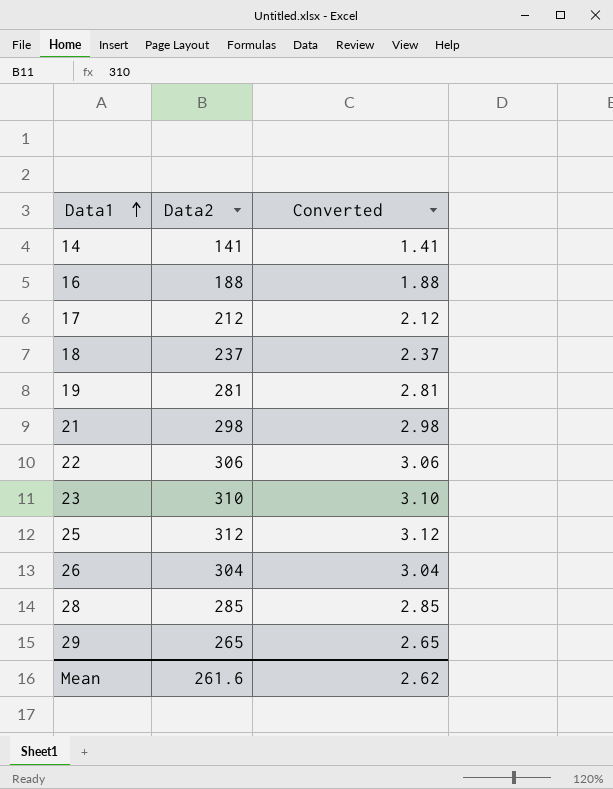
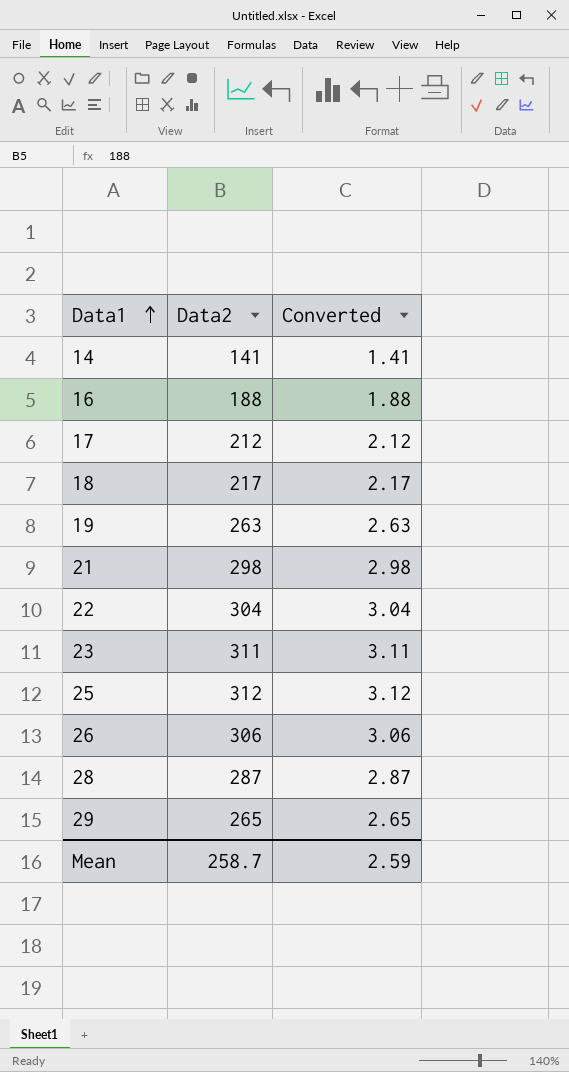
18 | Data2: 237 -> 217
18 | Converted: 2.37 -> 2.17
19 | Data2: 281 -> 263
19 | Converted: 2.81 -> 2.63
22 | Data2: 306 -> 304
22 | Converted: 3.06 -> 3.04
23 | Data2: 310 -> 311
23 | Converted: 3.10 -> 3.11
26 | Data2: 304 -> 306
26 | Converted: 3.04 -> 3.06
28 | Data2: 285 -> 287
28 | Converted: 2.85 -> 2.87
Mean | Data2: 261.6 -> 258.7
Mean | Converted: 2.62 -> 2.59

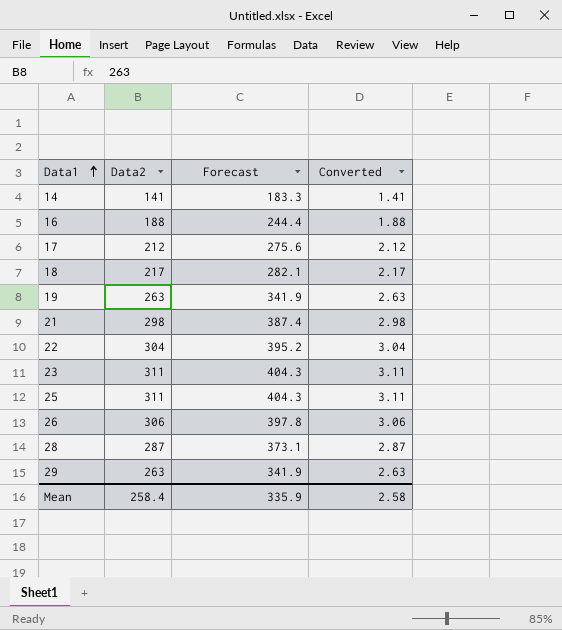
column Forecast | formula: none -> [Data2] * 1.3
25 | Data2: 312 -> 311
25 | Converted: 3.12 -> 3.11
29 | Data2: 265 -> 263
29 | Converted: 2.65 -> 2.63
Mean | Data2: 258.7 -> 258.4
Mean | Converted: 2.59 -> 2.58

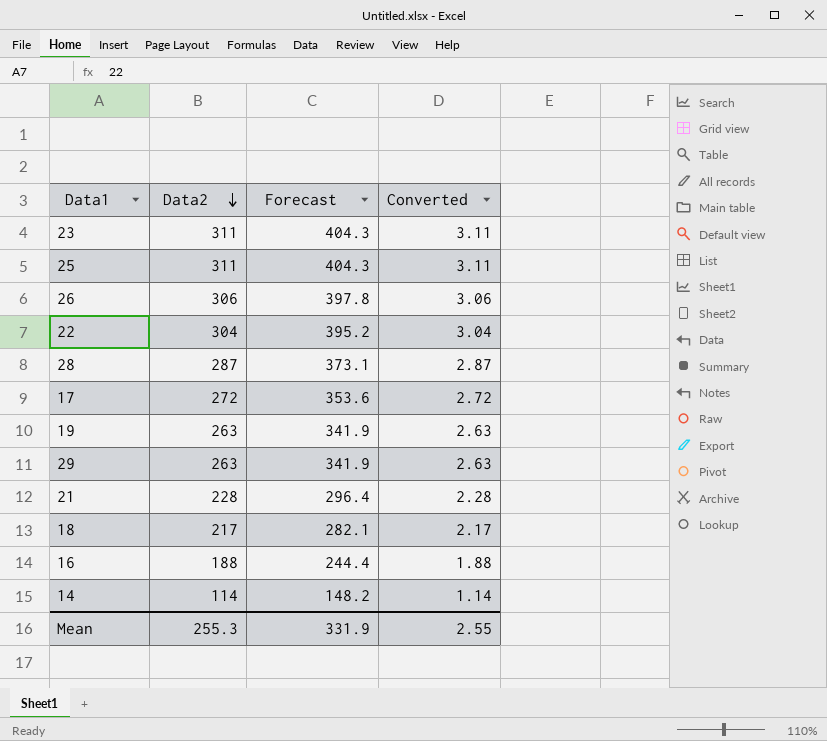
row order: Data1 ascending -> Data2 descending
17 | Data2: 212 -> 272
17 | Forecast: 275.6 -> 353.6
17 | Converted: 2.12 -> 2.72
21 | Data2: 298 -> 228
21 | Forecast: 387.4 -> 296.4
21 | Converted: 2.98 -> 2.28
14 | Data2: 141 -> 114
14 | Forecast: 183.3 -> 148.2
14 | Converted: 1.41 -> 1.14
Mean | Data2: 258.4 -> 255.3
Mean | Forecast: 335.9 -> 331.9
Mean | Converted: 2.58 -> 2.55

